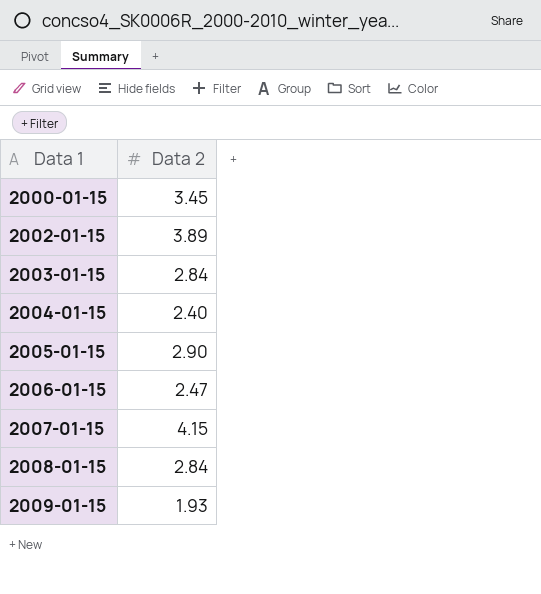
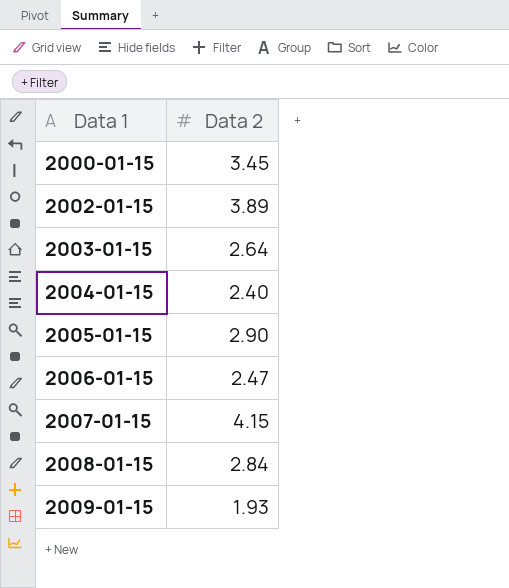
2003-01-15 | Data 2: 2.84 -> 2.64

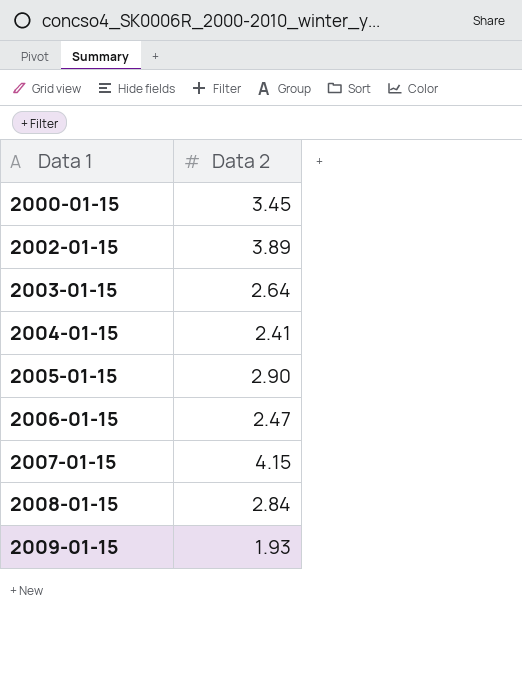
2004-01-15 | Data 2: 2.40 -> 2.41

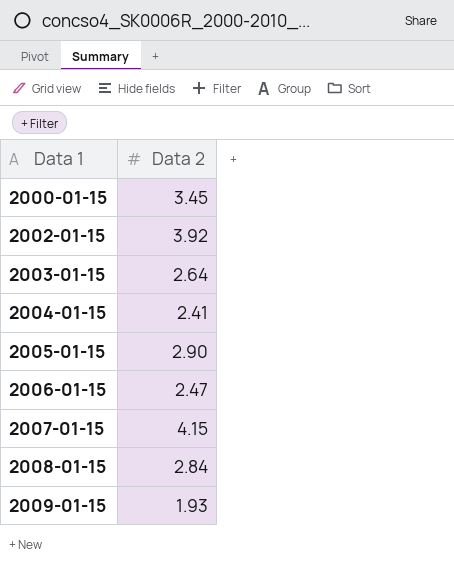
2002-01-15 | Data 2: 3.89 -> 3.92

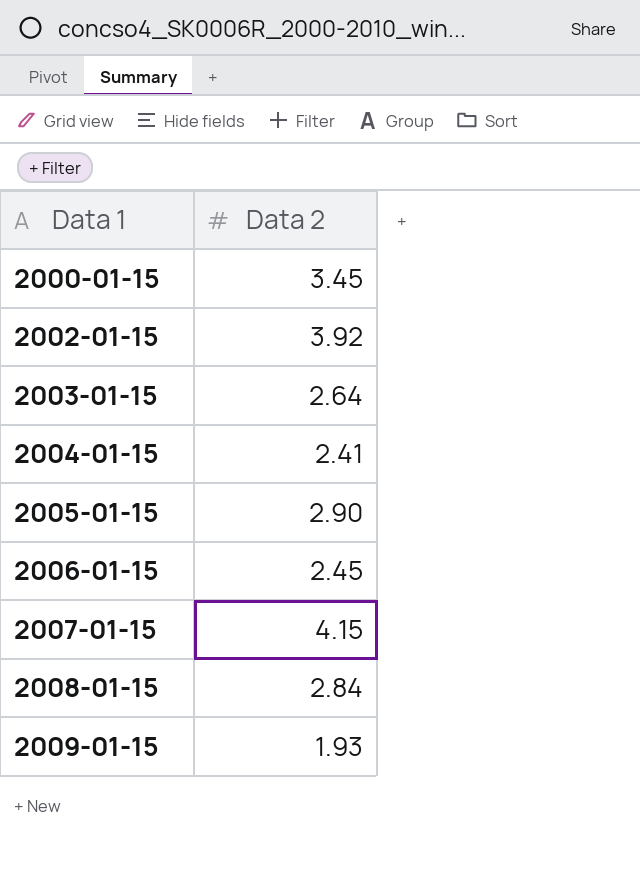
2006-01-15 | Data 2: 2.47 -> 2.45

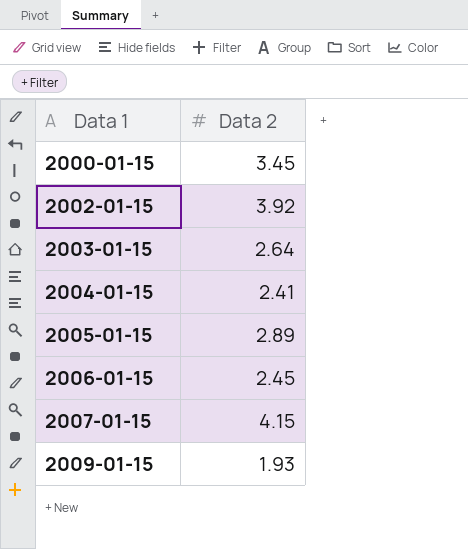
row 2008-01-15: 2.84 -> none
2005-01-15 | Data 2: 2.90 -> 2.89

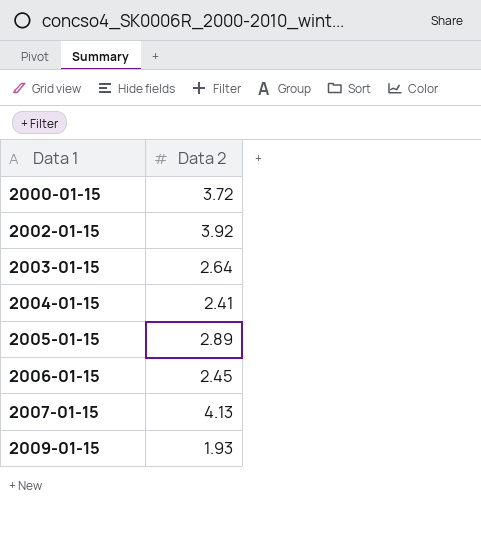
2000-01-15 | Data 2: 3.45 -> 3.72
2007-01-15 | Data 2: 4.15 -> 4.13

